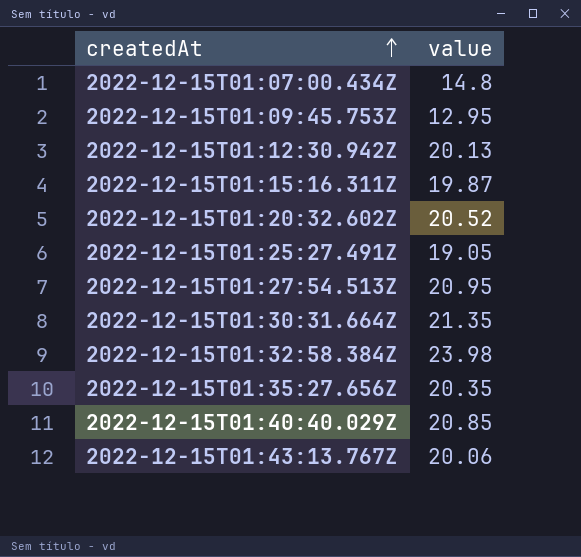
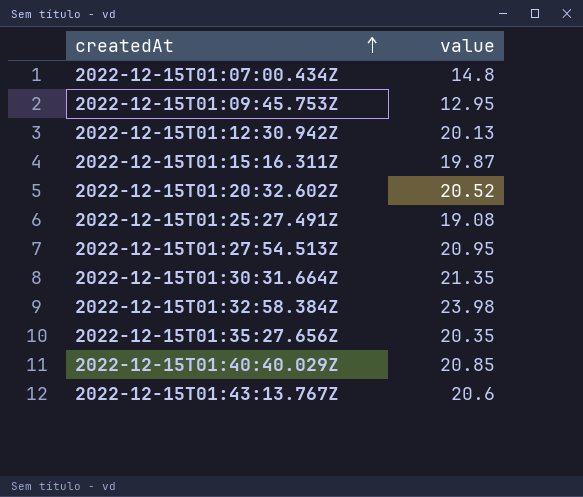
2022-12-15T01:25:27.491Z | value: 19.05 -> 19.08
2022-12-15T01:43:13.767Z | value: 20.06 -> 20.6

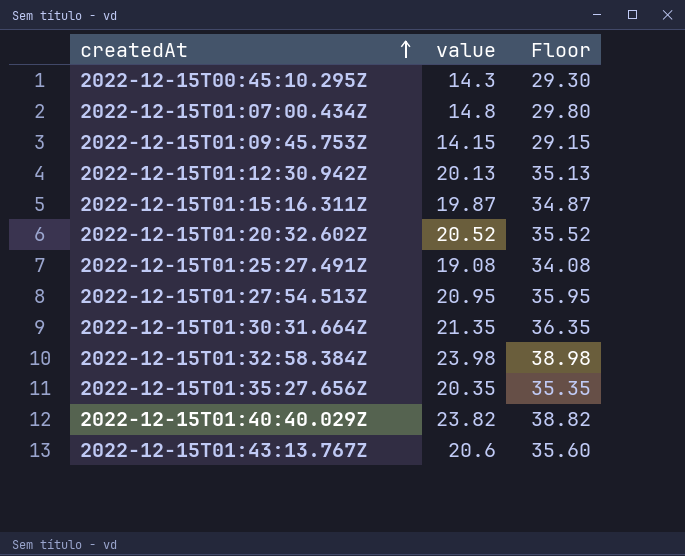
column Floor | formula: none -> [value] + 15
row 2022-12-15T00:45:10.295Z: none -> 14.3 | 29.30
2022-12-15T01:09:45.753Z | value: 12.95 -> 14.15
2022-12-15T01:40:40.029Z | value: 20.85 -> 23.82

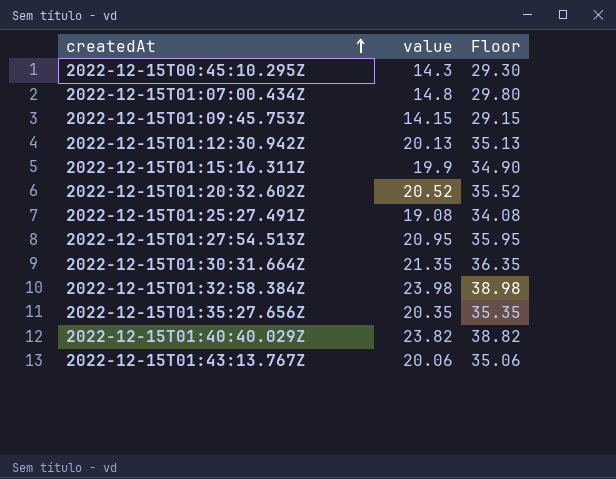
2022-12-15T01:15:16.311Z | value: 19.87 -> 19.9
2022-12-15T01:15:16.311Z | Floor: 34.87 -> 34.90
2022-12-15T01:43:13.767Z | value: 20.6 -> 20.06
2022-12-15T01:43:13.767Z | Floor: 35.60 -> 35.06

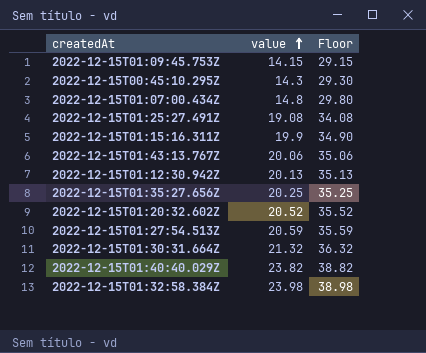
row order: createdAt ascending -> value ascending
2022-12-15T01:35:27.656Z | value: 20.35 -> 20.25
2022-12-15T01:35:27.656Z | Floor: 35.35 -> 35.25
2022-12-15T01:27:54.513Z | value: 20.95 -> 20.59
2022-12-15T01:27:54.513Z | Floor: 35.95 -> 35.59
2022-12-15T01:30:31.664Z | value: 21.35 -> 21.32
2022-12-15T01:30:31.664Z | Floor: 36.35 -> 36.32

